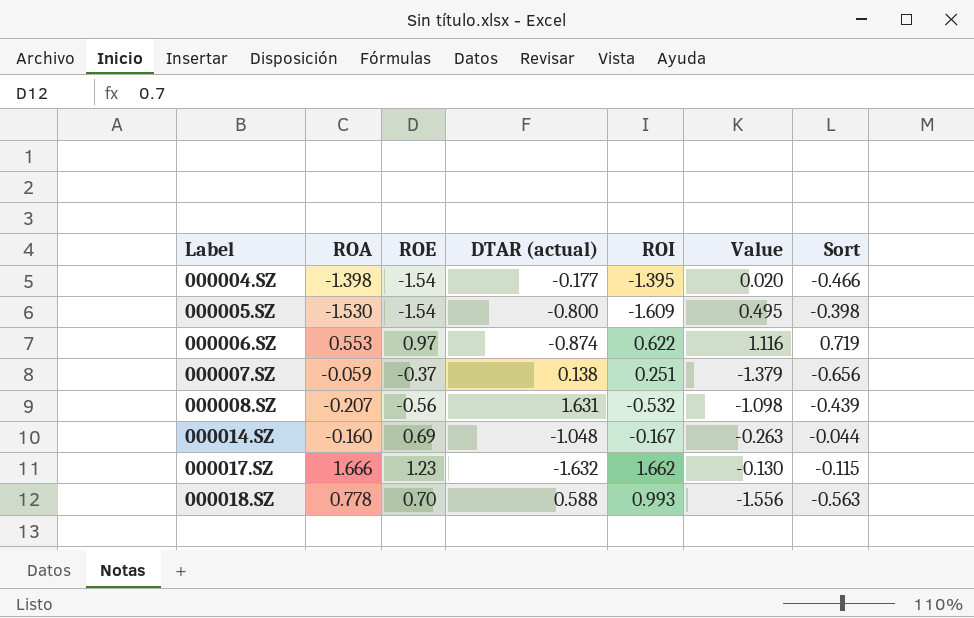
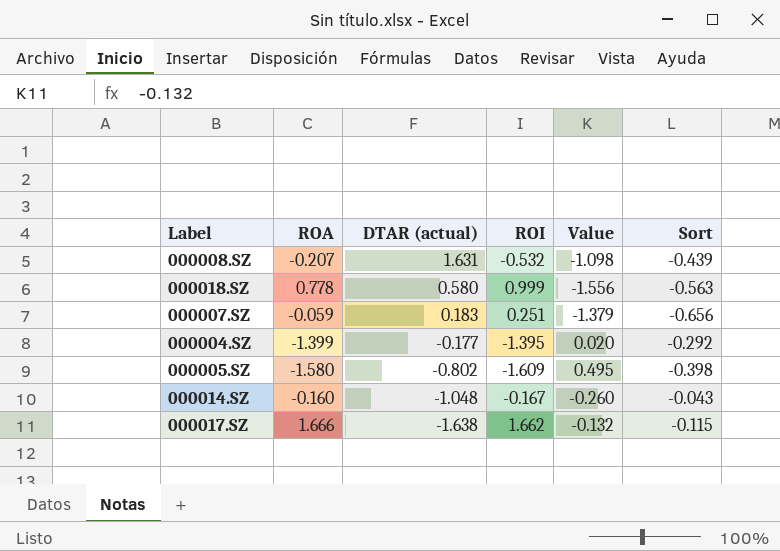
row order: Label ascending -> DTAR (actual) descending
column ROE | position: 3 -> none
row 000006.SZ: 0.553 | 0.97 | -0.874 | 0.622 | 1.116 | 0.719 -> none
000018.SZ | DTAR (actual): 0.588 -> 0.580
000018.SZ | ROI: 0.993 -> 0.999
000007.SZ | DTAR (actual): 0.138 -> 0.183
000004.SZ | ROA: -1.398 -> -1.399
000004.SZ | Sort: -0.466 -> -0.292
000005.SZ | ROA: -1.530 -> -1.580
000005.SZ | DTAR (actual): -0.800 -> -0.802
000014.SZ | Value: -0.263 -> -0.260
000014.SZ | Sort: -0.044 -> -0.043
000017.SZ | DTAR (actual): -1.632 -> -1.638
000017.SZ | Value: -0.130 -> -0.132

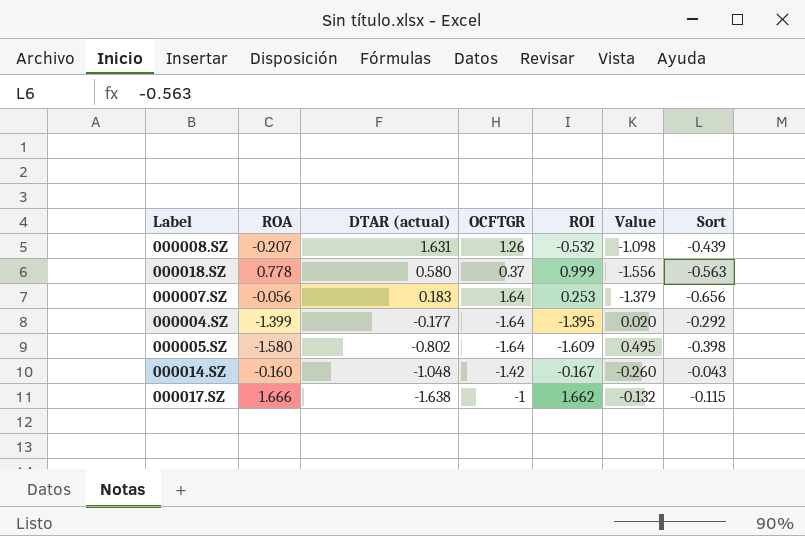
column OCFTGR | position: none -> 4
000007.SZ | ROA: -0.059 -> -0.056
000007.SZ | ROI: 0.251 -> 0.253

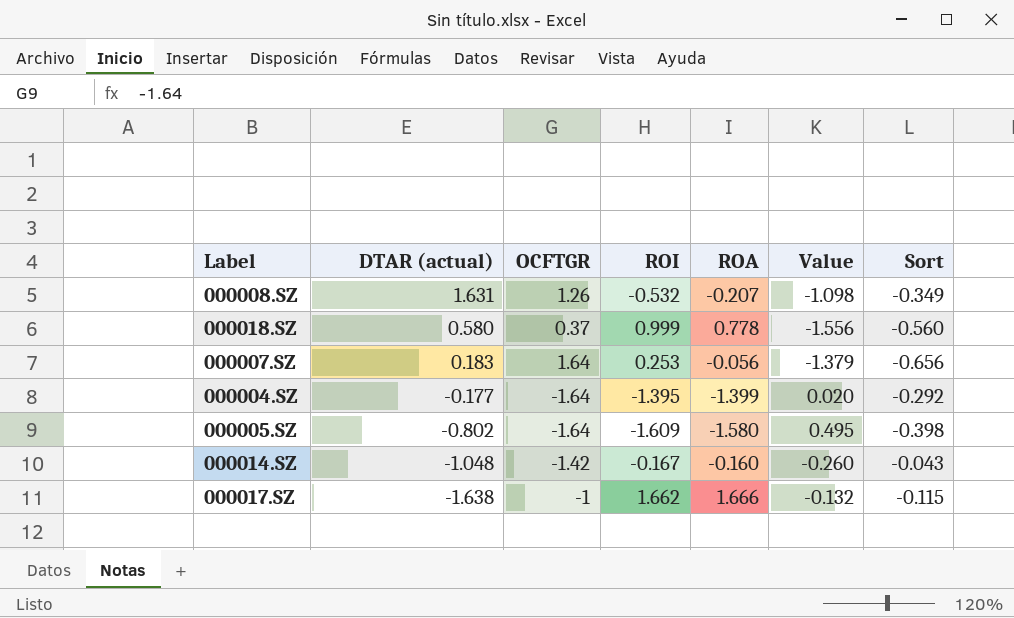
column ROA | position: 2 -> 5
000008.SZ | Sort: -0.439 -> -0.349
000018.SZ | Sort: -0.563 -> -0.560

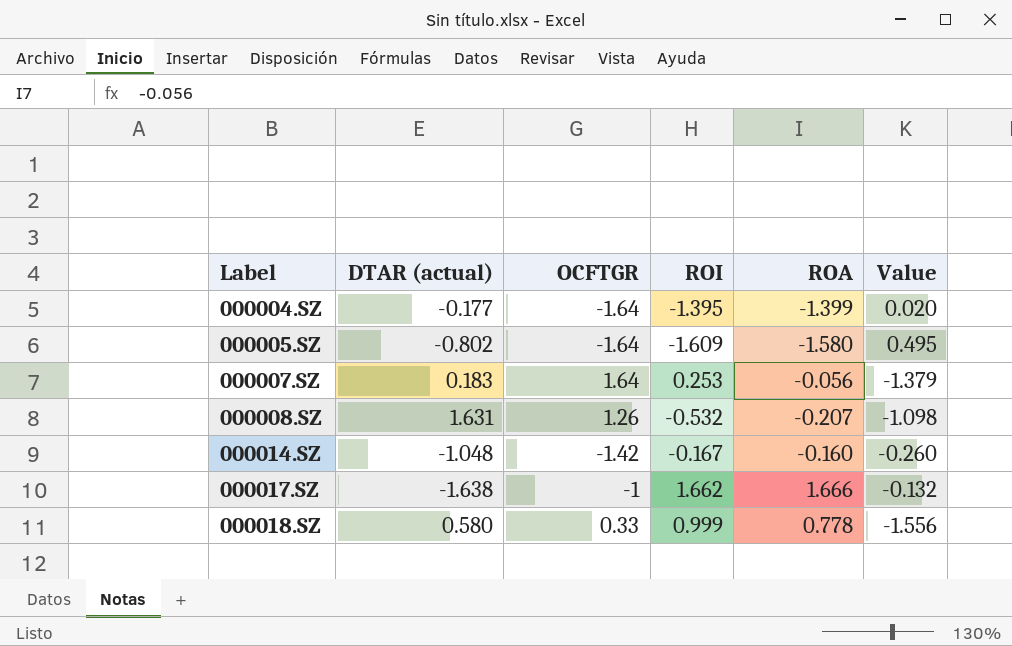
row order: DTAR (actual) descending -> Label ascending
column Sort | position: 7 -> none
000018.SZ | OCFTGR: 0.37 -> 0.33

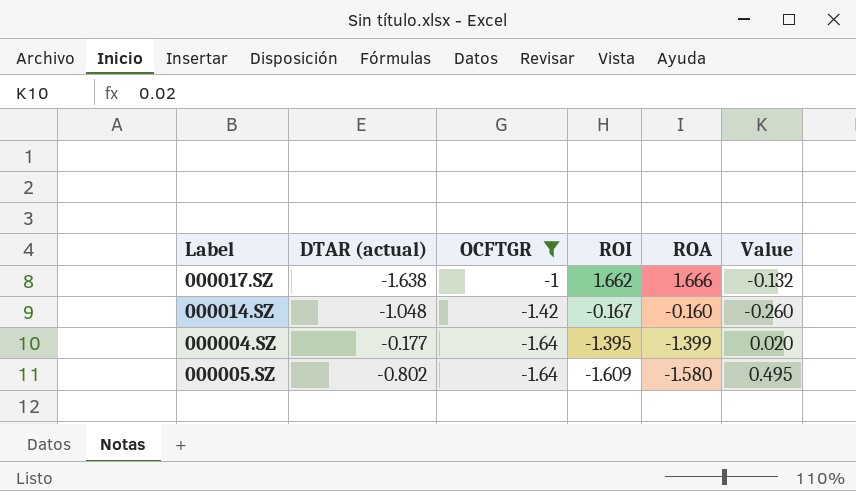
filter: none -> OCFTGR <= -1
row order: Label ascending -> OCFTGR descending

